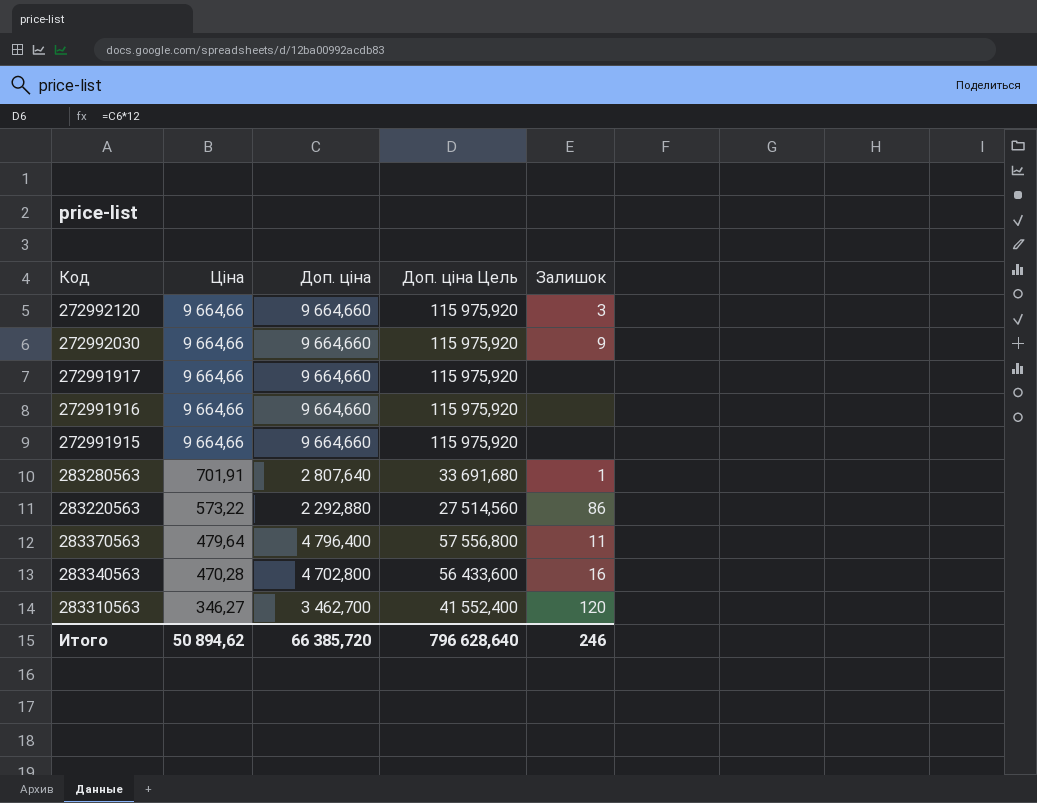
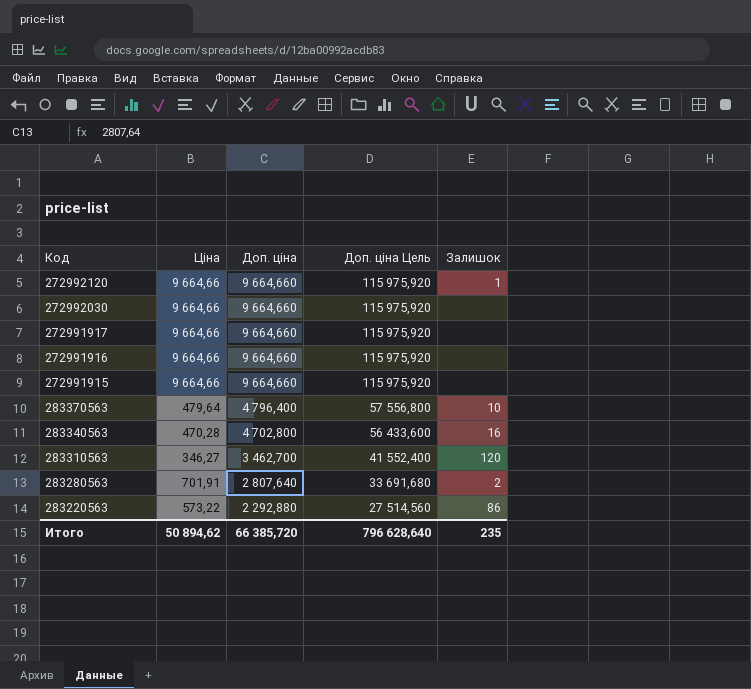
row order: Ціна descending -> Доп. ціна descending
272992120 | Залишок: 3 -> 1
272992030 | Залишок: 9 -> none
283370563 | Залишок: 11 -> 10
283280563 | Залишок: 1 -> 2
Итого | Залишок: 246 -> 235

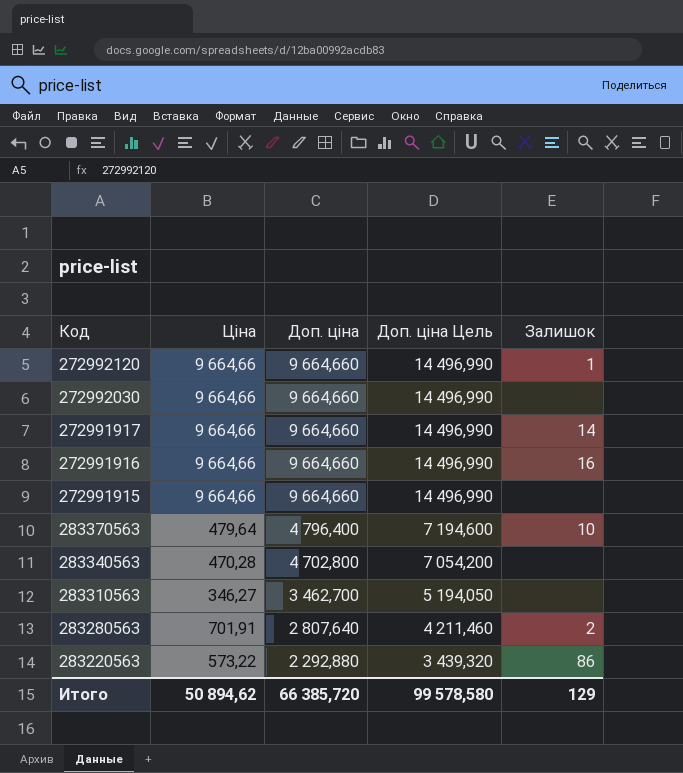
column Доп. ціна Цель | formula: [Доп. ціна] * 12 -> [Доп. ціна] * 1,5
272991917 | Залишок: none -> 14
272991916 | Залишок: none -> 16
283340563 | Залишок: 16 -> none
283310563 | Залишок: 120 -> none
Итого | Доп. ціна Цель: 796 628,640 -> 99 578,580
Итого | Залишок: 235 -> 129

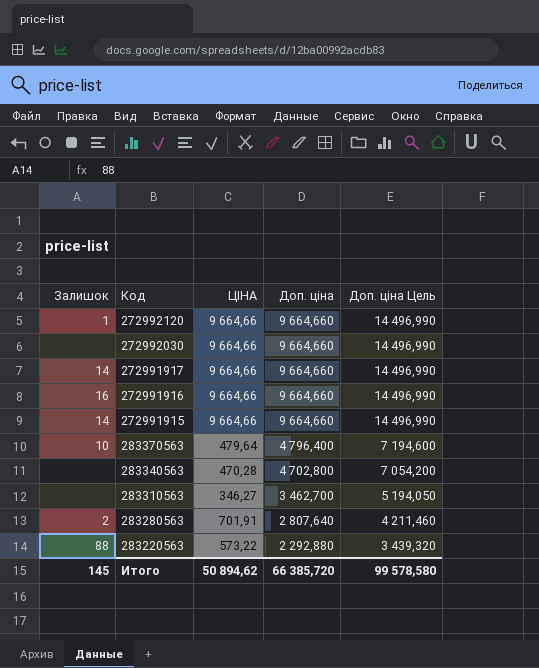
column Залишок | position: 5 -> 1
column name: Ціна -> ЦІНА
272991915 | Залишок: none -> 14
283220563 | Залишок: 86 -> 88
Итого | Залишок: 129 -> 145

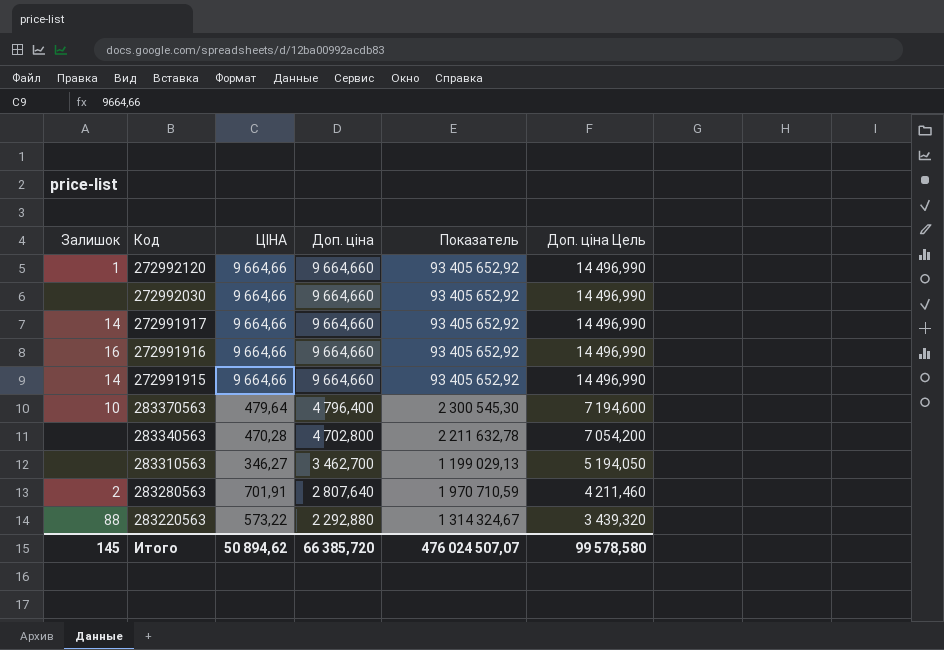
column Показатель | formula: none -> [ЦІНА] * [Доп. ціна]

